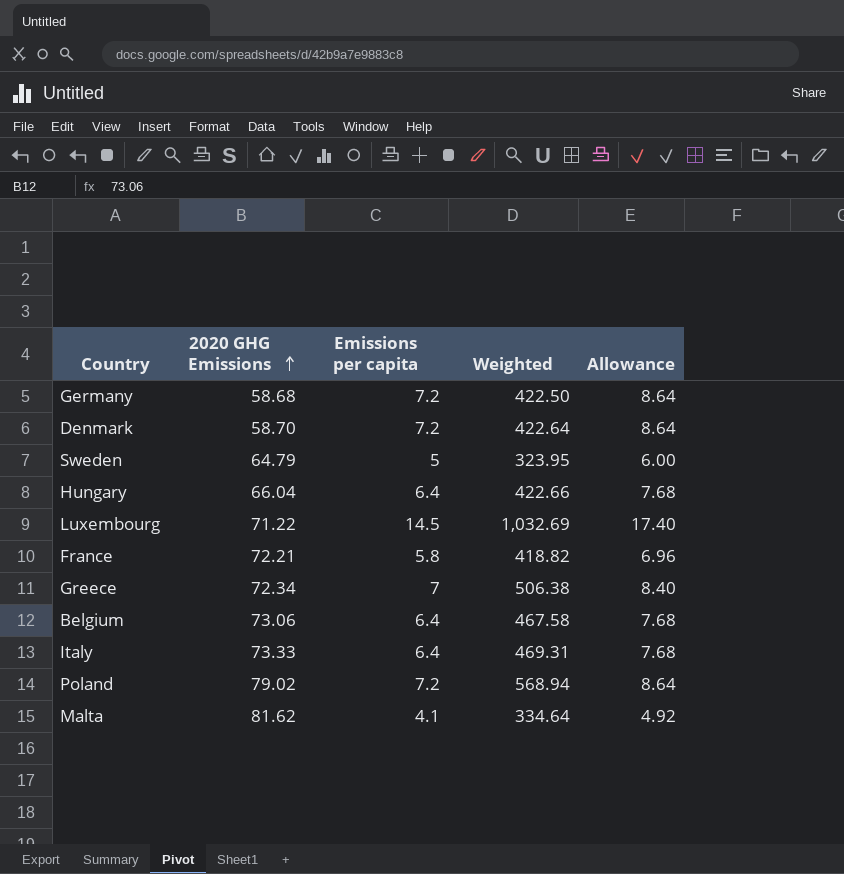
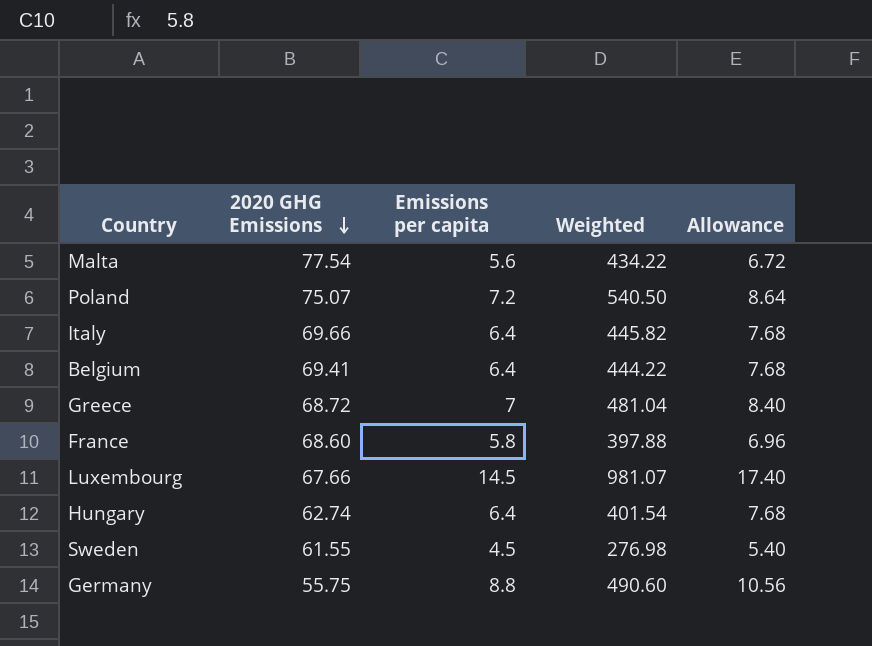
row order: 2020 GHG Emissions ascending -> 2020 GHG Emissions descending
row Denmark: 58.70 | 7.2 | 422.64 | 8.64 -> none
Malta | 2020 GHG Emissions: 81.62 -> 77.54
Malta | Emissions per capita: 4.1 -> 5.6
Malta | Weighted: 334.64 -> 434.22
Malta | Allowance: 4.92 -> 6.72
Poland | 2020 GHG Emissions: 79.02 -> 75.07
Poland | Weighted: 568.94 -> 540.50
Italy | 2020 GHG Emissions: 73.33 -> 69.66
Italy | Weighted: 469.31 -> 445.82
Belgium | 2020 GHG Emissions: 73.06 -> 69.41
Belgium | Weighted: 467.58 -> 444.22
Greece | 2020 GHG Emissions: 72.34 -> 68.72
Greece | Weighted: 506.38 -> 481.04
France | 2020 GHG Emissions: 72.21 -> 68.60
France | Weighted: 418.82 -> 397.88
Luxembourg | 2020 GHG Emissions: 71.22 -> 67.66
Luxembourg | Weighted: 1,032.69 -> 981.07
Hungary | 2020 GHG Emissions: 66.04 -> 62.74
Hungary | Weighted: 422.66 -> 401.54
Sweden | 2020 GHG Emissions: 64.79 -> 61.55
Sweden | Emissions per capita: 5 -> 4.5
Sweden | Weighted: 323.95 -> 276.98
Sweden | Allowance: 6.00 -> 5.40
Germany | 2020 GHG Emissions: 58.68 -> 55.75
Germany | Emissions per capita: 7.2 -> 8.8
Germany | Weighted: 422.50 -> 490.60
Germany | Allowance: 8.64 -> 10.56

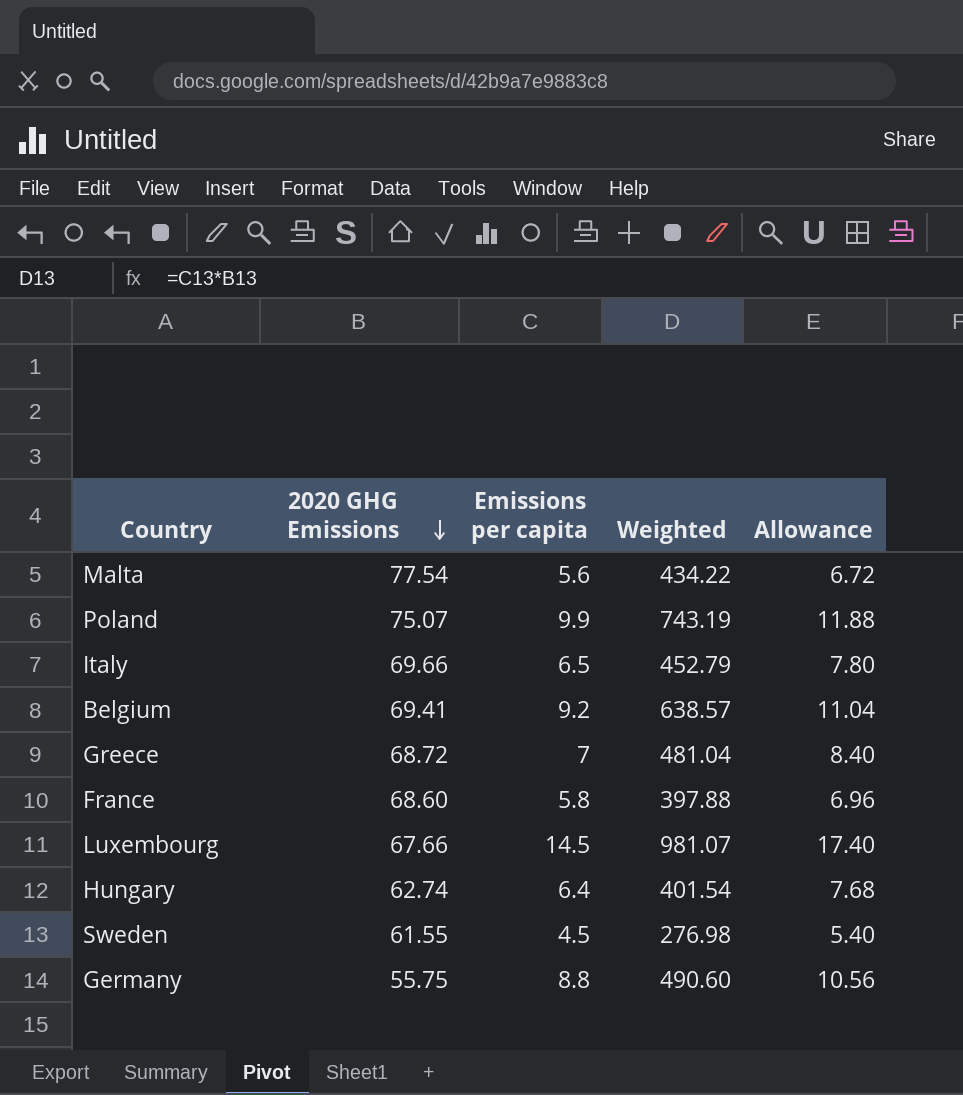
Poland | Emissions per capita: 7.2 -> 9.9
Poland | Weighted: 540.50 -> 743.19
Poland | Allowance: 8.64 -> 11.88
Italy | Emissions per capita: 6.4 -> 6.5
Italy | Weighted: 445.82 -> 452.79
Italy | Allowance: 7.68 -> 7.80
Belgium | Emissions per capita: 6.4 -> 9.2
Belgium | Weighted: 444.22 -> 638.57
Belgium | Allowance: 7.68 -> 11.04

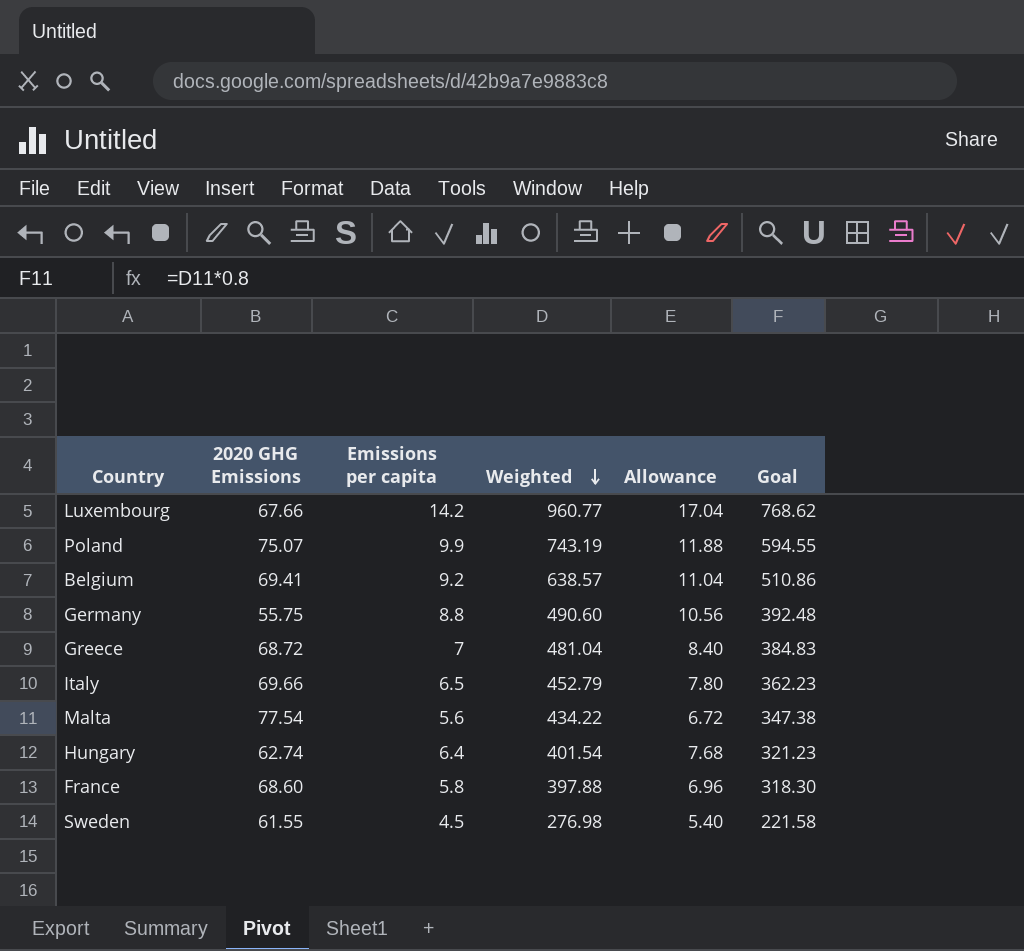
row order: 2020 GHG Emissions descending -> Weighted descending
column Goal | formula: none -> [Weighted] * 0.8
Luxembourg | Emissions per capita: 14.5 -> 14.2
Luxembourg | Weighted: 981.07 -> 960.77
Luxembourg | Allowance: 17.40 -> 17.04

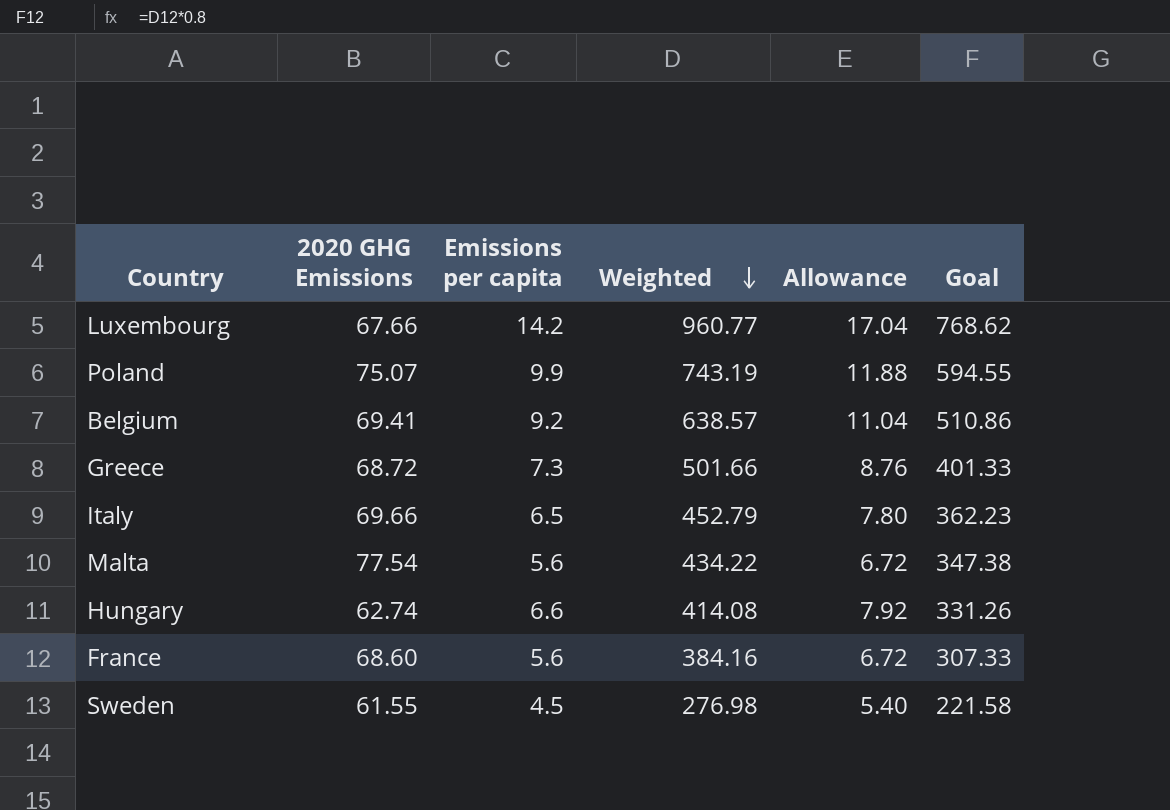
row Germany: 55.75 | 8.8 | 490.60 | 10.56 | 392.48 -> none
Greece | Emissions per capita: 7 -> 7.3
Greece | Weighted: 481.04 -> 501.66
Greece | Allowance: 8.40 -> 8.76
Greece | Goal: 384.83 -> 401.33
Hungary | Emissions per capita: 6.4 -> 6.6
Hungary | Weighted: 401.54 -> 414.08
Hungary | Allowance: 7.68 -> 7.92
Hungary | Goal: 321.23 -> 331.26
France | Emissions per capita: 5.8 -> 5.6
France | Weighted: 397.88 -> 384.16
France | Allowance: 6.96 -> 6.72
France | Goal: 318.30 -> 307.33

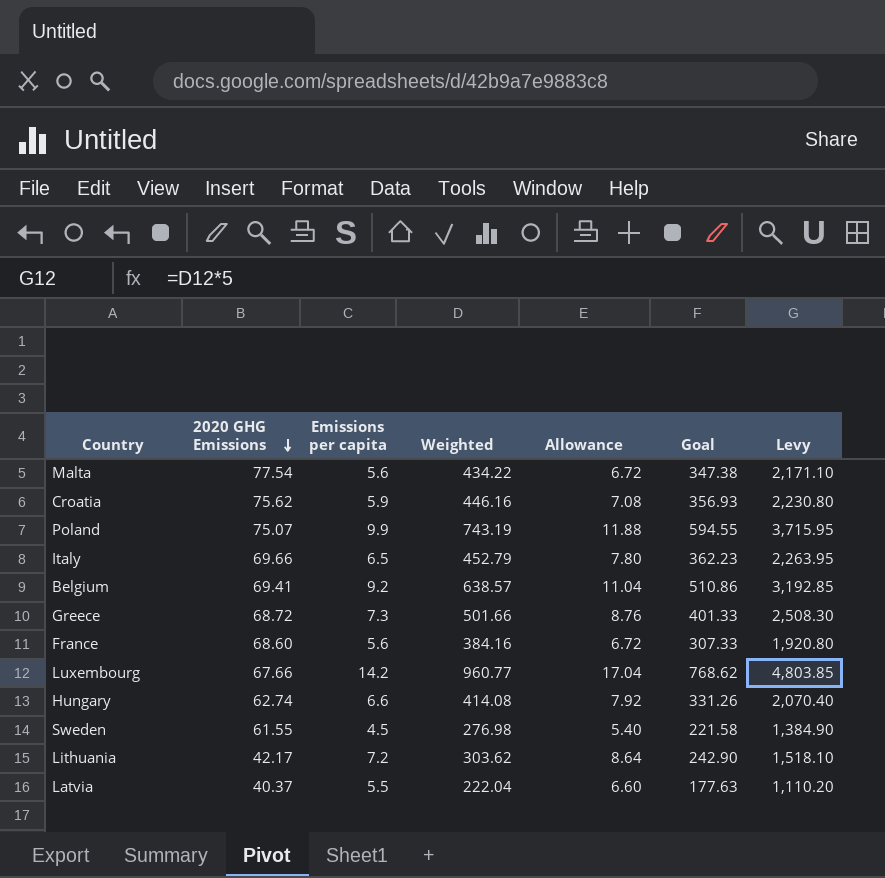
row order: Weighted descending -> 2020 GHG Emissions descending
column Levy | formula: none -> [Weighted] * 5
row Croatia: none -> 75.62 | 5.9 | 446.16 | 7.08 | 356.93 | 2,230.80
row Lithuania: none -> 42.17 | 7.2 | 303.62 | 8.64 | 242.90 | 1,518.10
row Latvia: none -> 40.37 | 5.5 | 222.04 | 6.60 | 177.63 | 1,110.20

